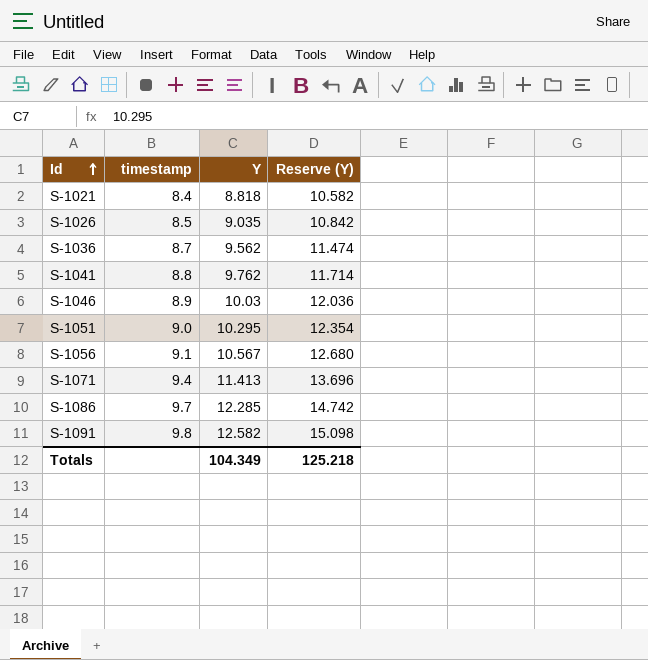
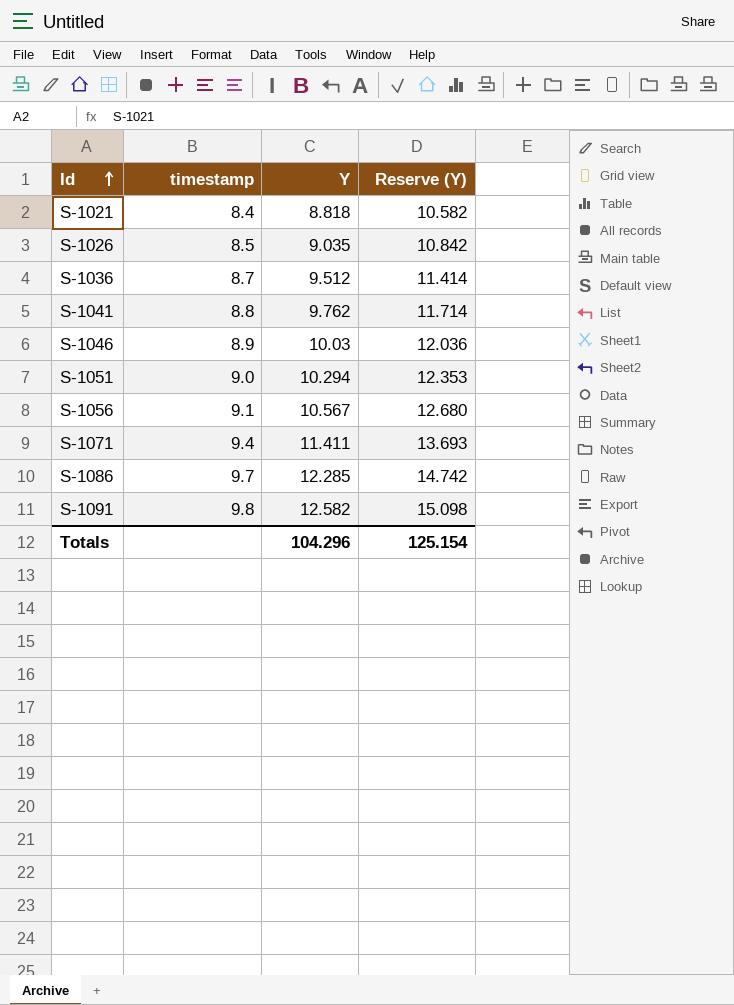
S-1036 | Y: 9.562 -> 9.512
S-1036 | Reserve (Y): 11.474 -> 11.414
S-1051 | Y: 10.295 -> 10.294
S-1051 | Reserve (Y): 12.354 -> 12.353
S-1071 | Y: 11.413 -> 11.411
S-1071 | Reserve (Y): 13.696 -> 13.693
Totals | Y: 104.349 -> 104.296
Totals | Reserve (Y): 125.218 -> 125.154

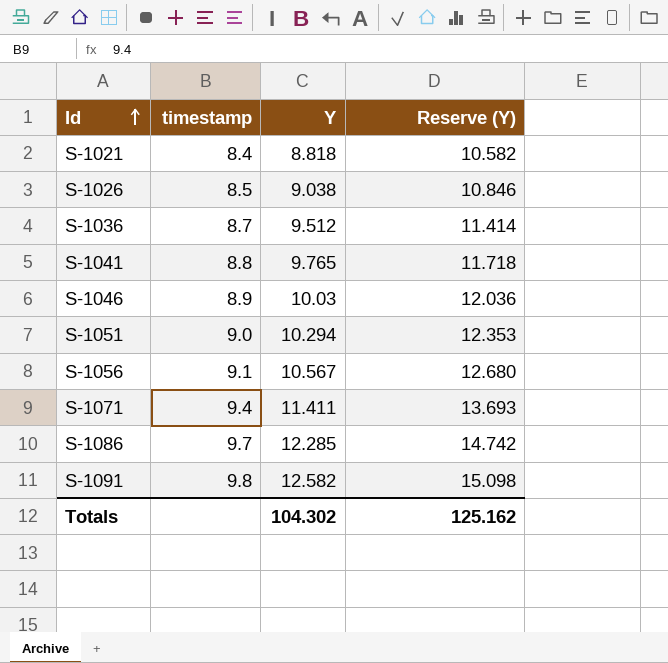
S-1026 | Y: 9.035 -> 9.038
S-1026 | Reserve (Y): 10.842 -> 10.846
S-1041 | Y: 9.762 -> 9.765
S-1041 | Reserve (Y): 11.714 -> 11.718
Totals | Y: 104.296 -> 104.302
Totals | Reserve (Y): 125.154 -> 125.162

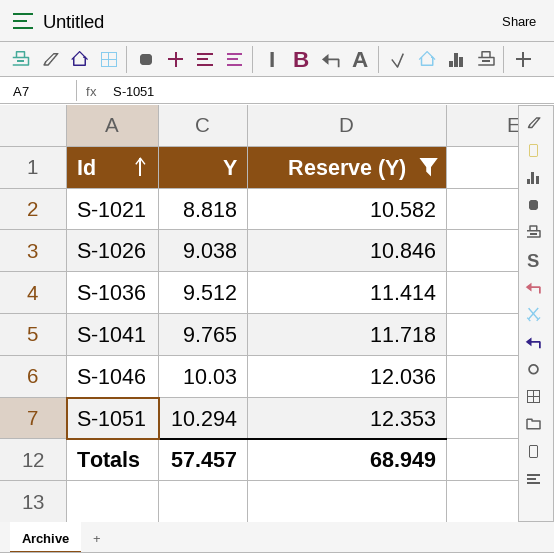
filter: none -> Reserve (Y) <= 12.353
column timestamp | position: 2 -> none
Totals | Y: 104.302 -> 57.457
Totals | Reserve (Y): 125.162 -> 68.949

